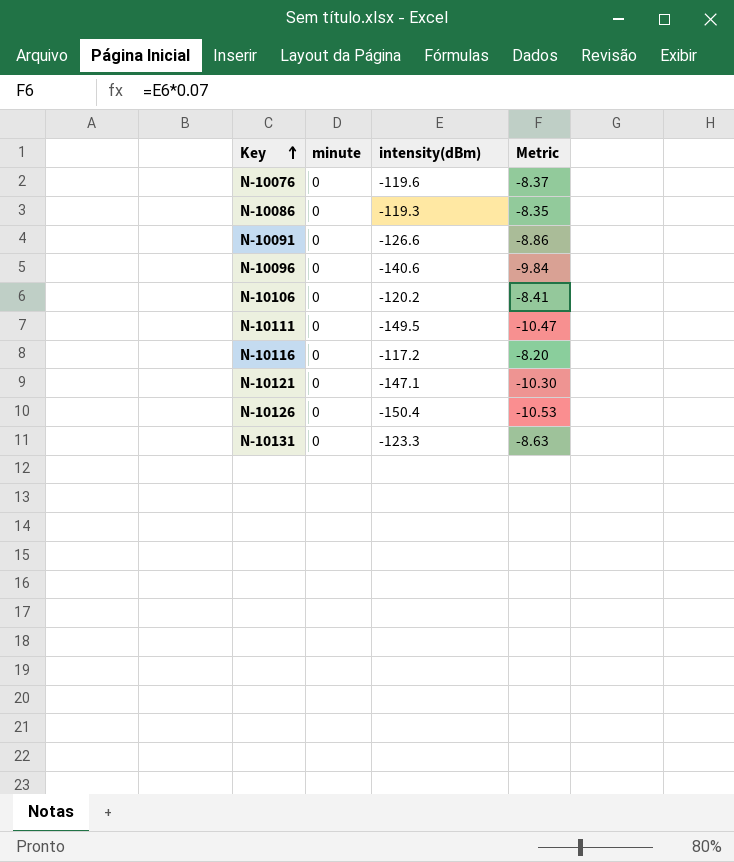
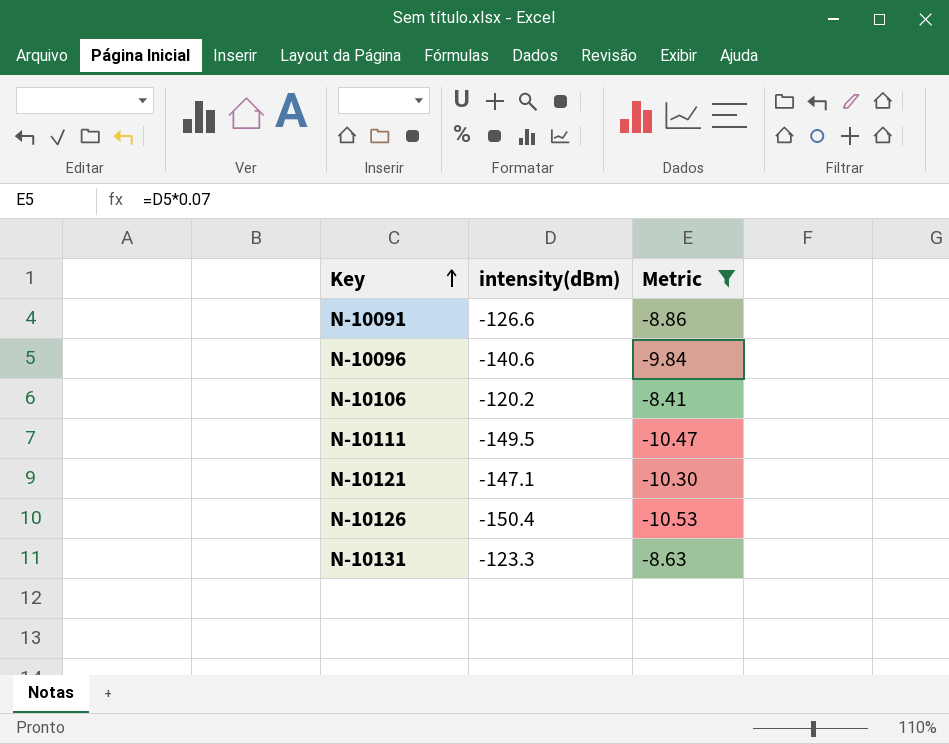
filter: none -> Metric <= -8.41
column minute | position: 2 -> none

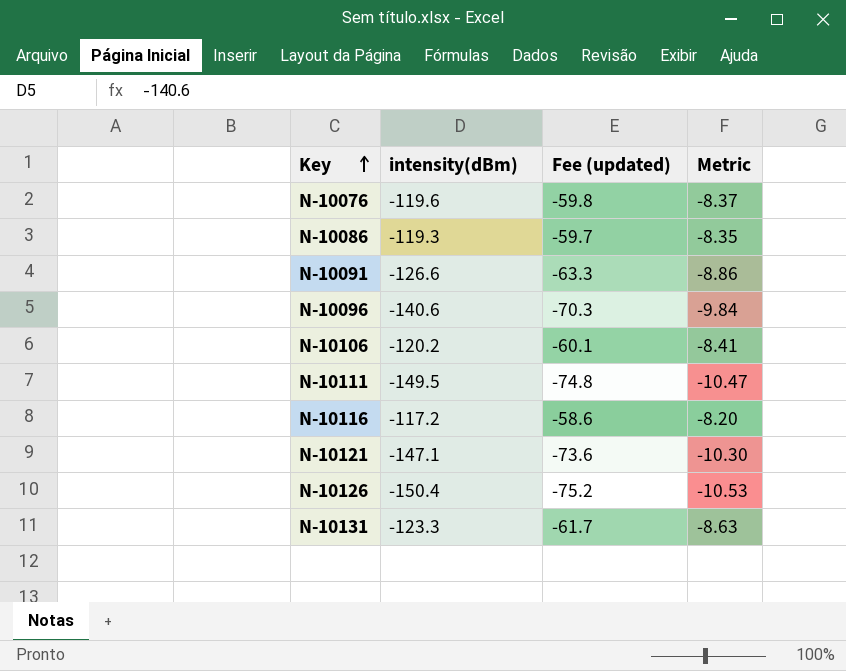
filter: Metric <= -8.41 -> none
column Fee (updated) | formula: none -> [intensity(dBm)] * 0.5

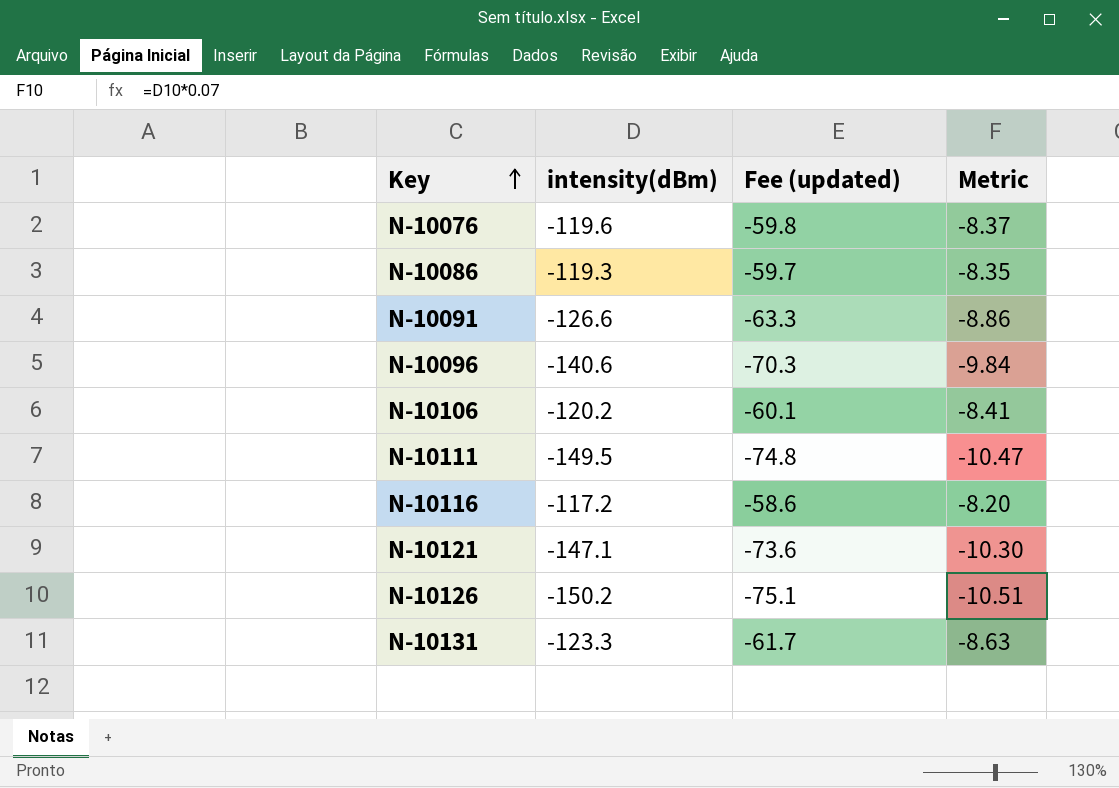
N-10126 | intensity(dBm): -150.4 -> -150.2
N-10126 | Fee (updated): -75.2 -> -75.1
N-10126 | Metric: -10.53 -> -10.51

